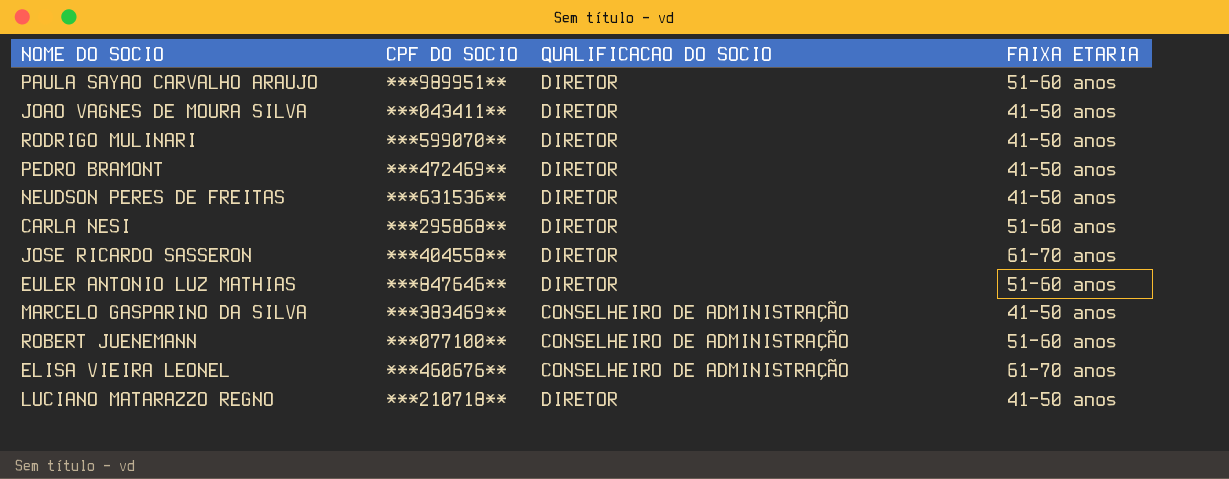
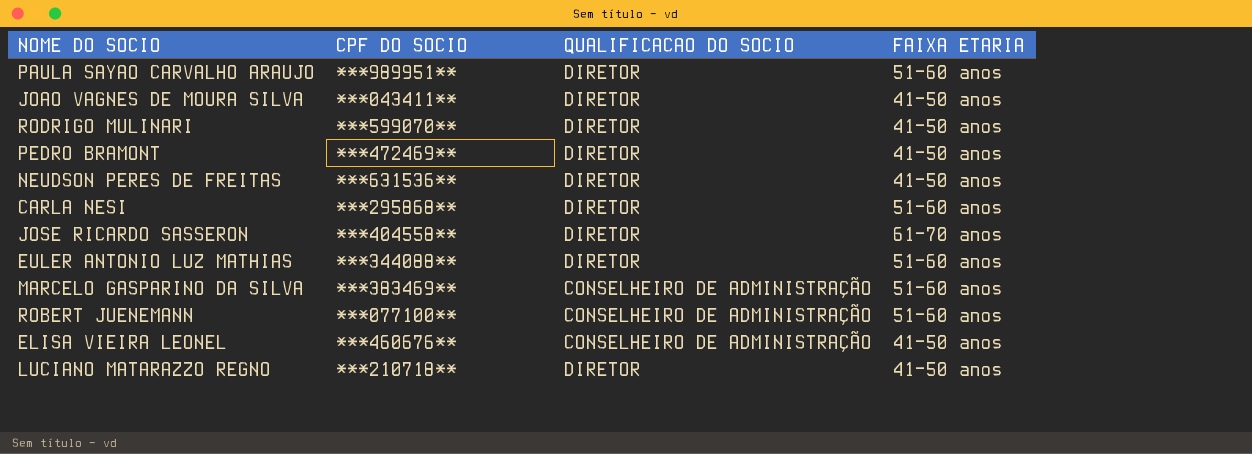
EULER ANTONIO LUZ MATHIAS | CPF DO SOCIO: ***847646** -> ***344088**
MARCELO GASPARINO DA SILVA | FAIXA ETARIA: 41-50 anos -> 51-60 anos
ELISA VIEIRA LEONEL | FAIXA ETARIA: 61-70 anos -> 41-50 anos

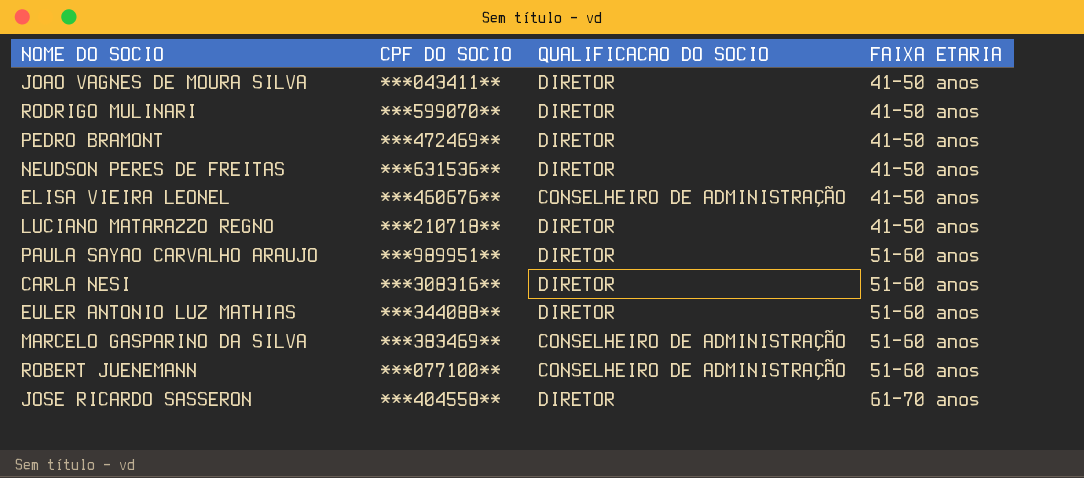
row order: none -> FAIXA ETARIA ascending
CARLA NESI | CPF DO SOCIO: ***295868** -> ***308316**

